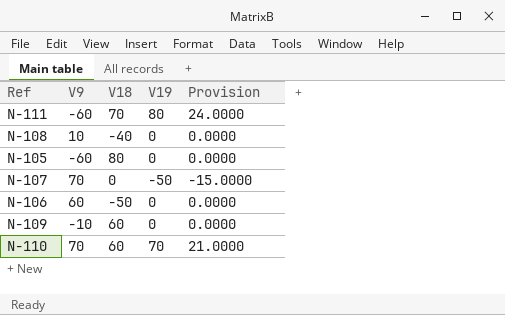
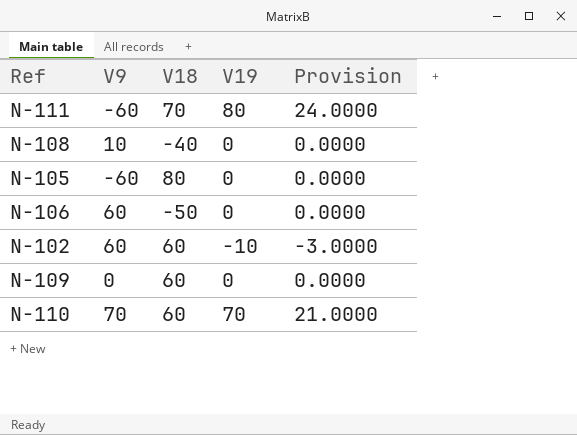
row N-107: 70 | 0 | -50 | -15.0000 -> none
row N-102: none -> 60 | 60 | -10 | -3.0000
N-109 | V9: -10 -> 0

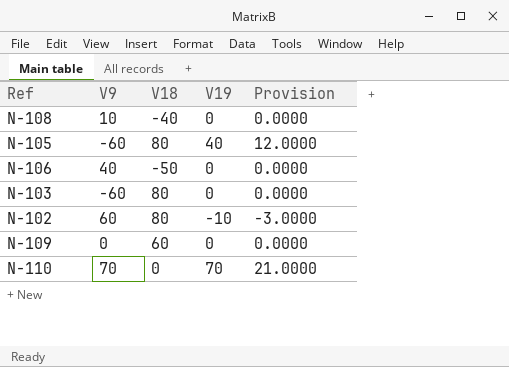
row N-111: -60 | 70 | 80 | 24.0000 -> none
N-105 | V19: 0 -> 40
N-105 | Provision: 0.0000 -> 12.0000
N-106 | V9: 60 -> 40
row N-103: none -> -60 | 80 | 0 | 0.0000
N-102 | V18: 60 -> 80
N-110 | V18: 60 -> 0

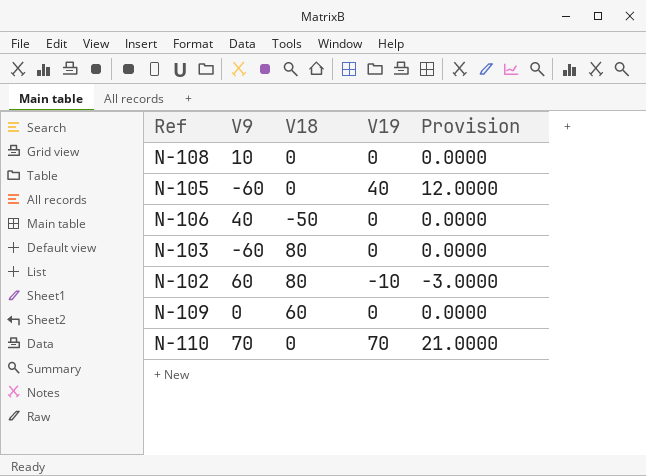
N-108 | V18: -40 -> 0
N-105 | V18: 80 -> 0

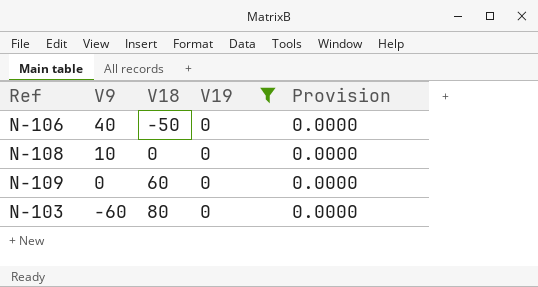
filter: none -> V19 = 0
row order: none -> V9 descending

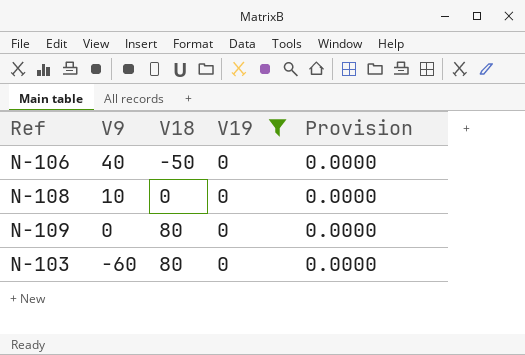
N-109 | V18: 60 -> 80

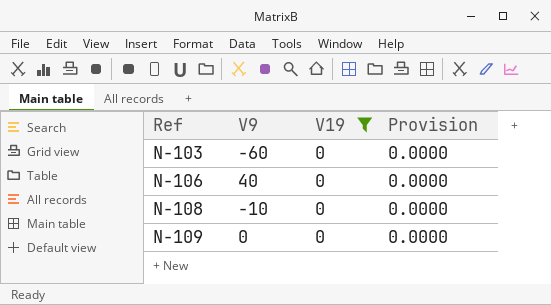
row order: V9 descending -> Ref ascending
column V18 | position: 3 -> none
N-108 | V9: 10 -> -10

